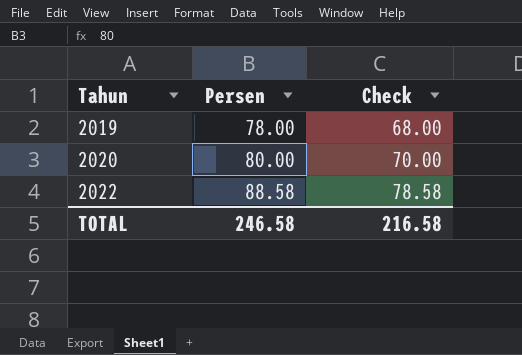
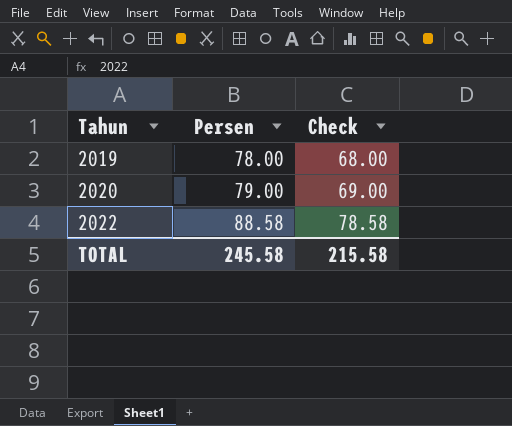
2020 | Persen: 80.00 -> 79.00
2020 | Check: 70.00 -> 69.00
TOTAL | Persen: 246.58 -> 245.58
TOTAL | Check: 216.58 -> 215.58

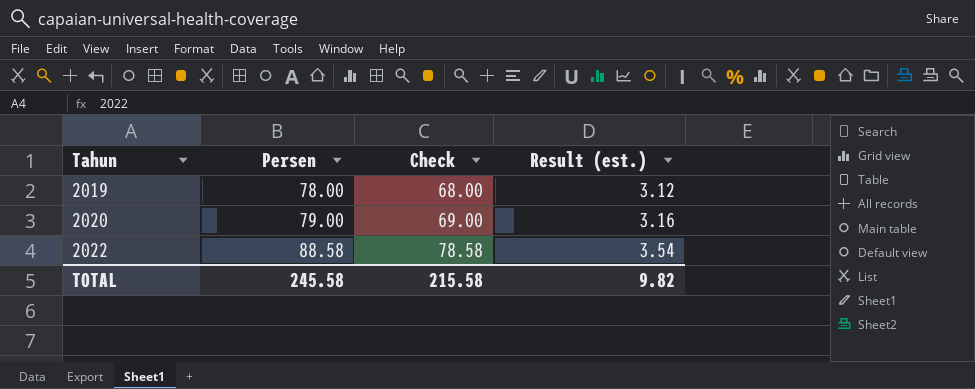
column Result (est.) | formula: none -> [Persen] * 0.04

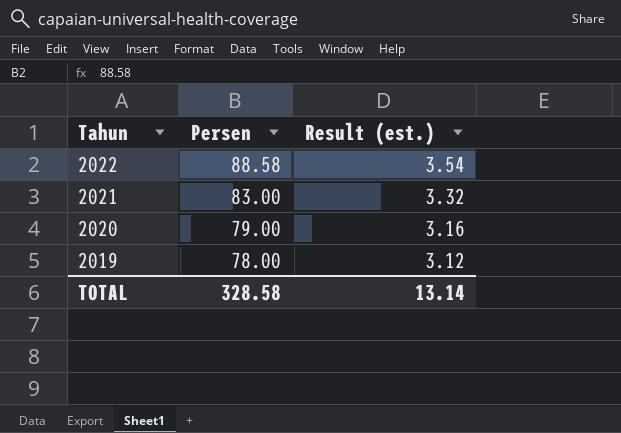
row order: Tahun ascending -> Tahun descending
column Check | formula: [Persen] - 10 -> none
row 2021: none -> 83.00 | 3.32
TOTAL | Persen: 245.58 -> 328.58
TOTAL | Result (est.): 9.82 -> 13.14

